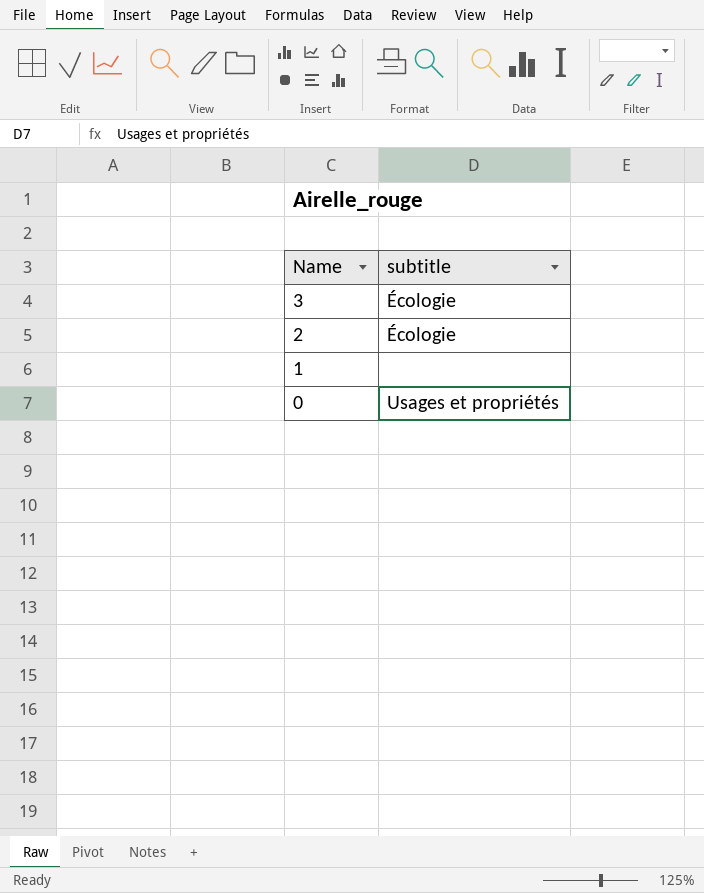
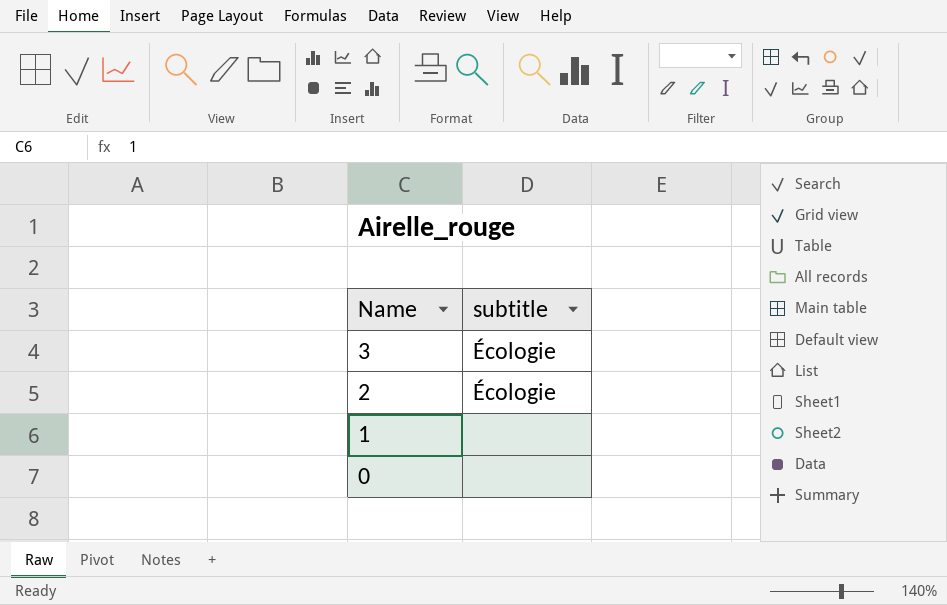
0 | subtitle: Usages et propriétés -> none

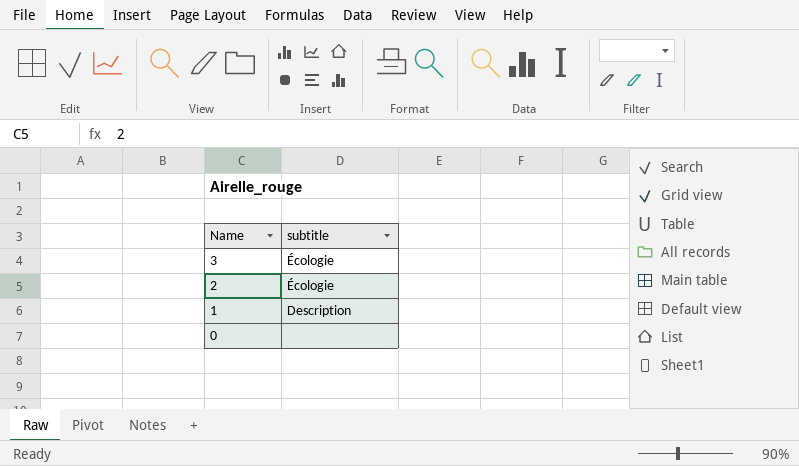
1 | subtitle: none -> Description

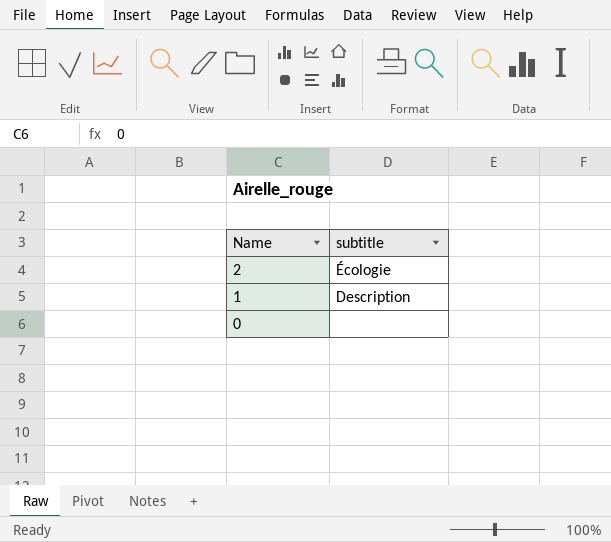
row 3: Écologie -> none

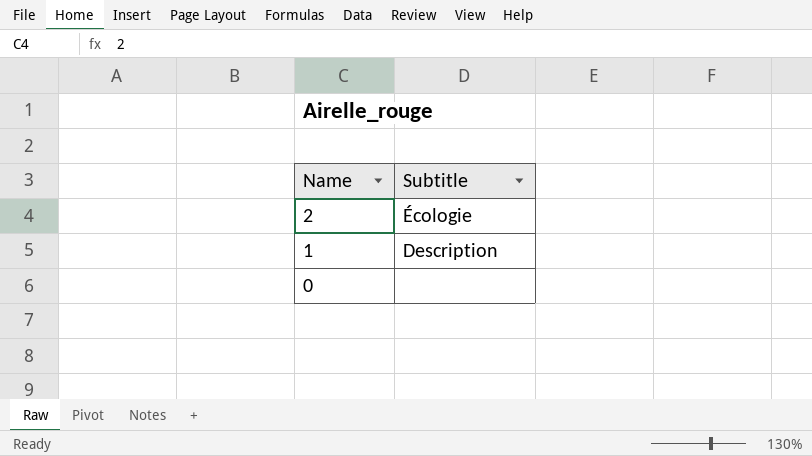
column name: subtitle -> Subtitle

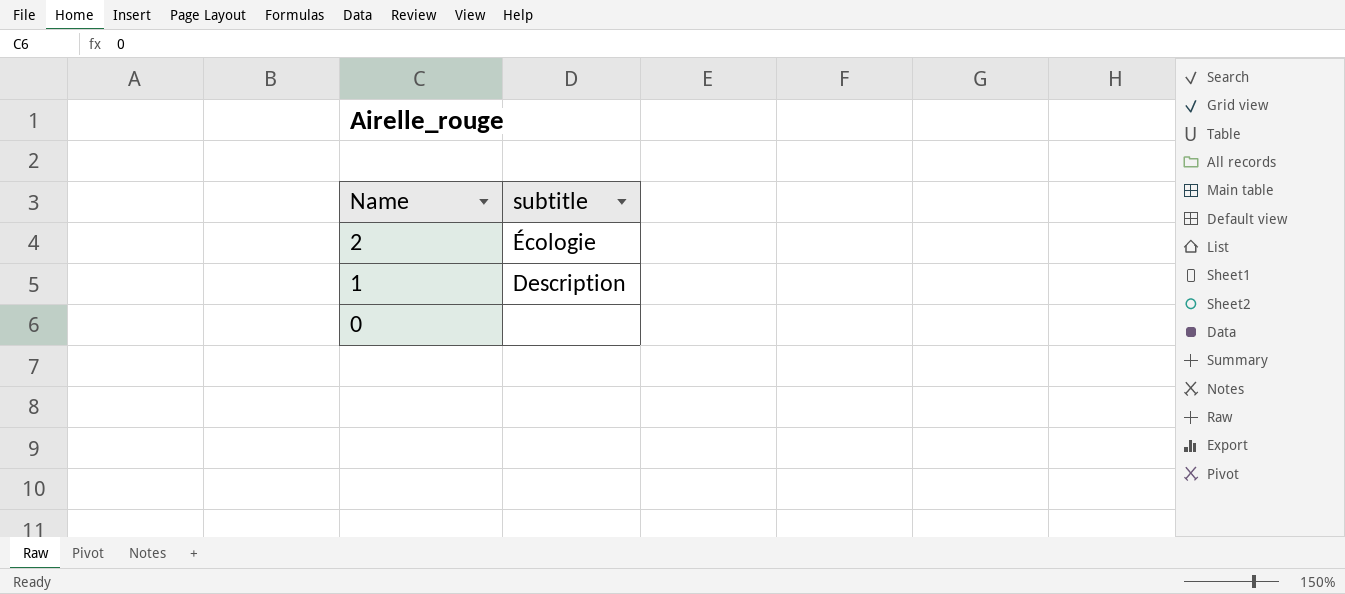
column name: Subtitle -> subtitle

